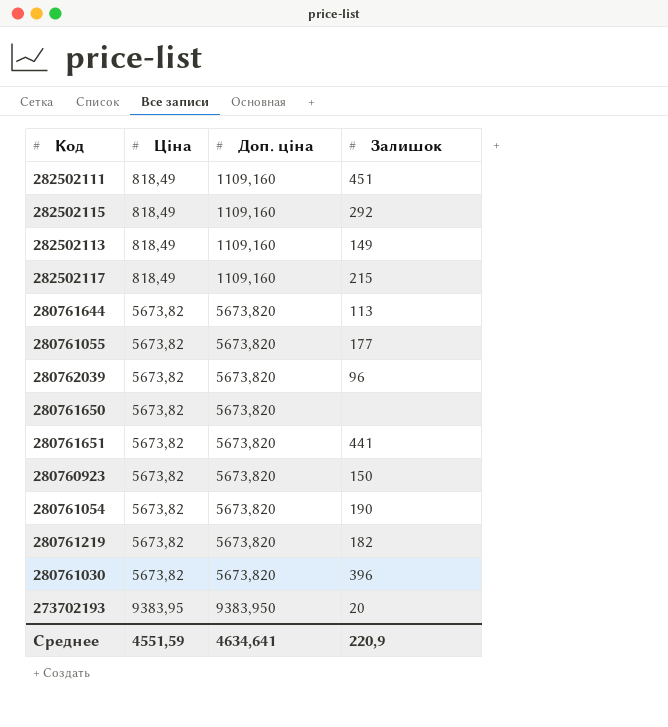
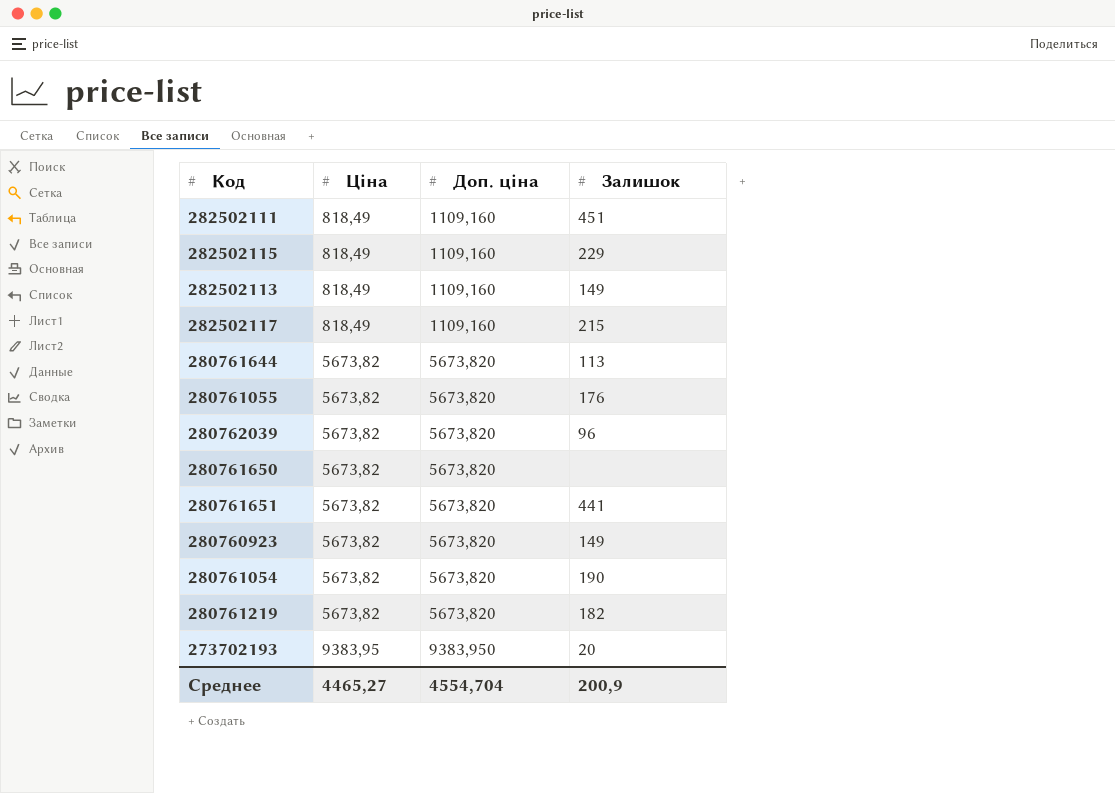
row 280761030: 5673,82 | 5673,820 | 396 -> none
282502115 | Залишок: 292 -> 229
280761055 | Залишок: 177 -> 176
280760923 | Залишок: 150 -> 149
Среднее | Ціна: 4551,59 -> 4465,27
Среднее | Доп. ціна: 4634,641 -> 4554,704
Среднее | Залишок: 220,9 -> 200,9

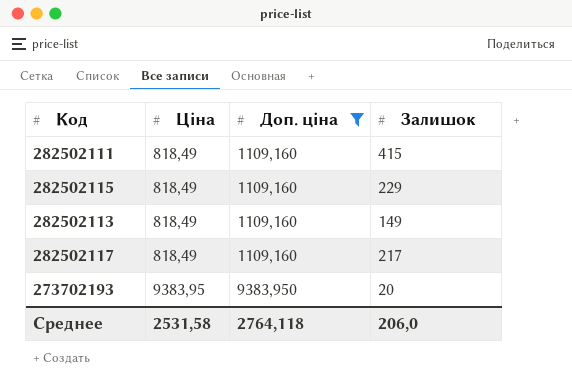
filter: none -> Доп. ціна != 5673,820
282502111 | Залишок: 451 -> 415
282502117 | Залишок: 215 -> 217
Среднее | Ціна: 4465,27 -> 2531,58
Среднее | Доп. ціна: 4554,704 -> 2764,118
Среднее | Залишок: 200,9 -> 206,0

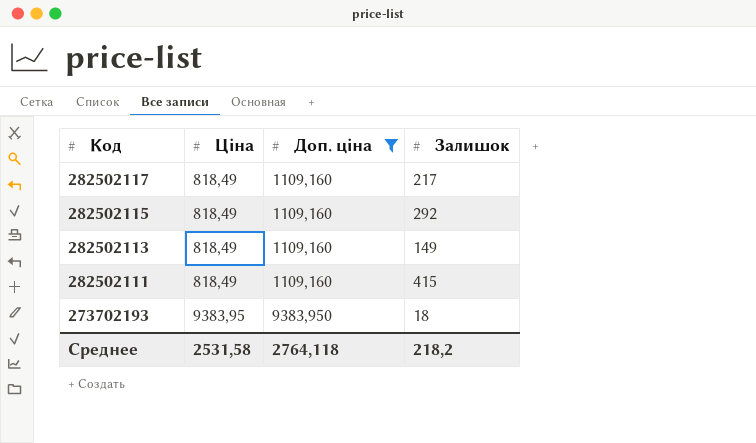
row order: Ціна ascending -> Код descending
282502115 | Залишок: 229 -> 292
273702193 | Залишок: 20 -> 18
Среднее | Залишок: 206,0 -> 218,2

